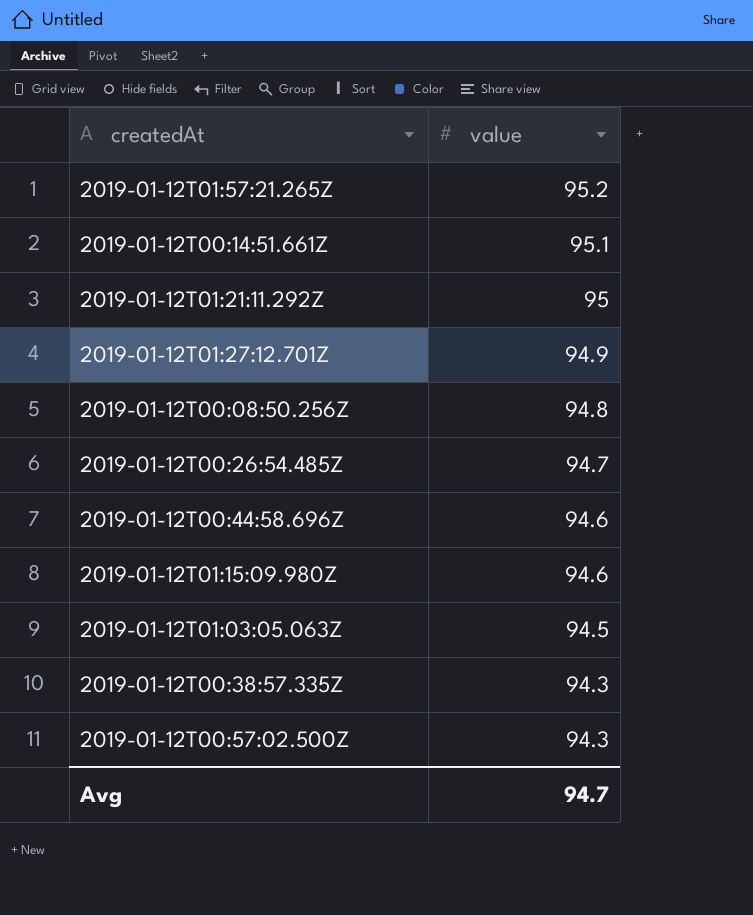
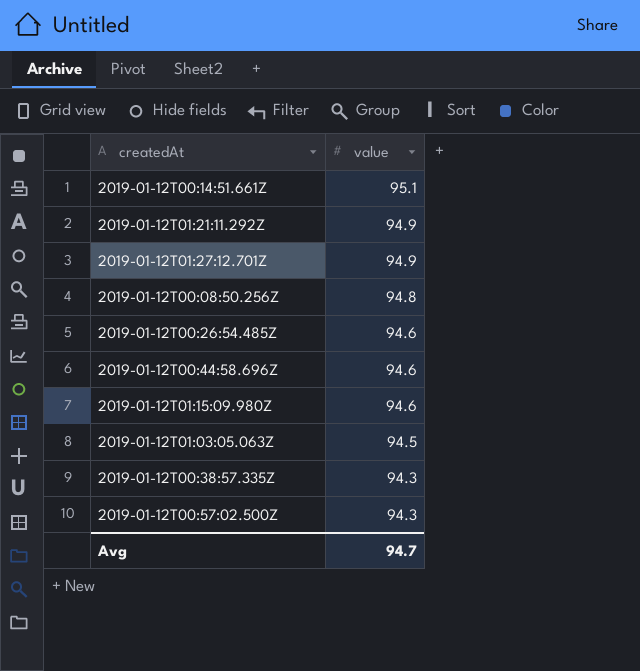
row 2019-01-12T01:57:21.265Z: 95.2 -> none
2019-01-12T01:21:11.292Z | value: 95 -> 94.9
2019-01-12T00:26:54.485Z | value: 94.7 -> 94.6

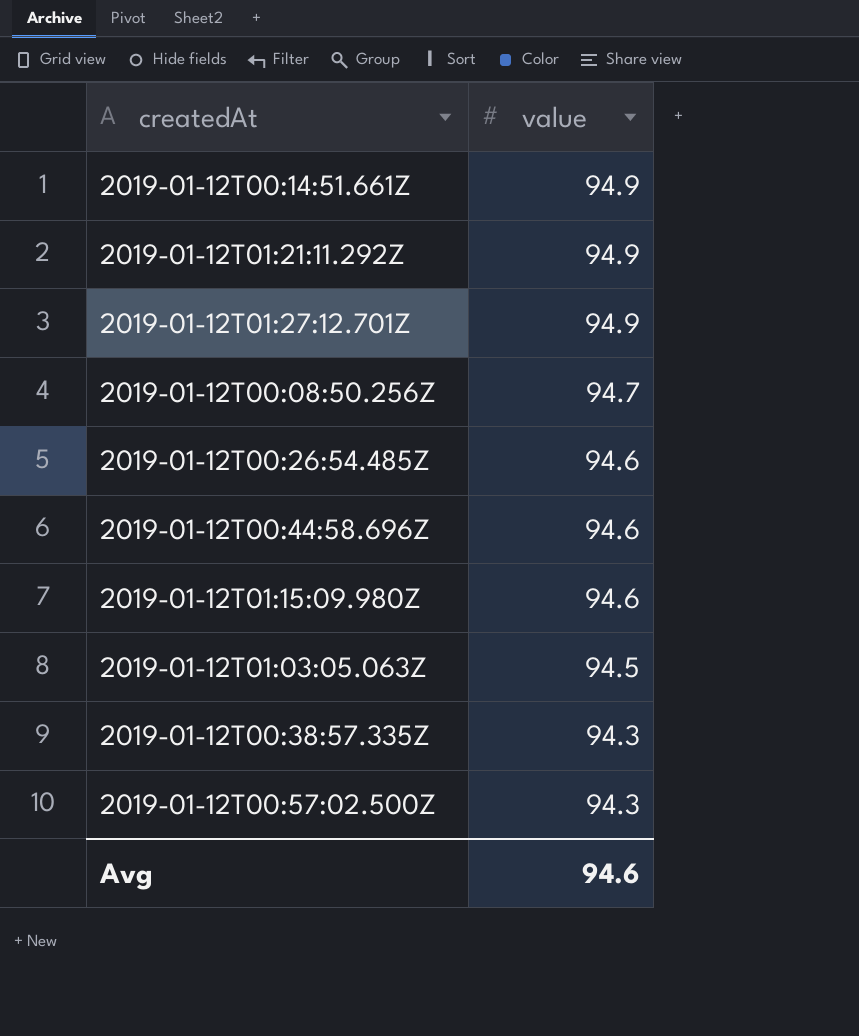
2019-01-12T00:14:51.661Z | value: 95.1 -> 94.9
2019-01-12T00:08:50.256Z | value: 94.8 -> 94.7
Avg | value: 94.7 -> 94.6

